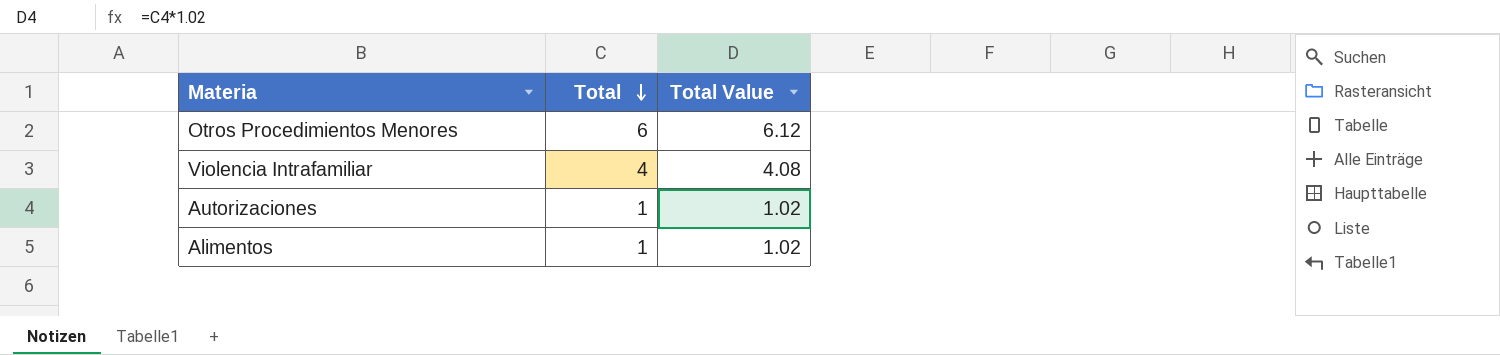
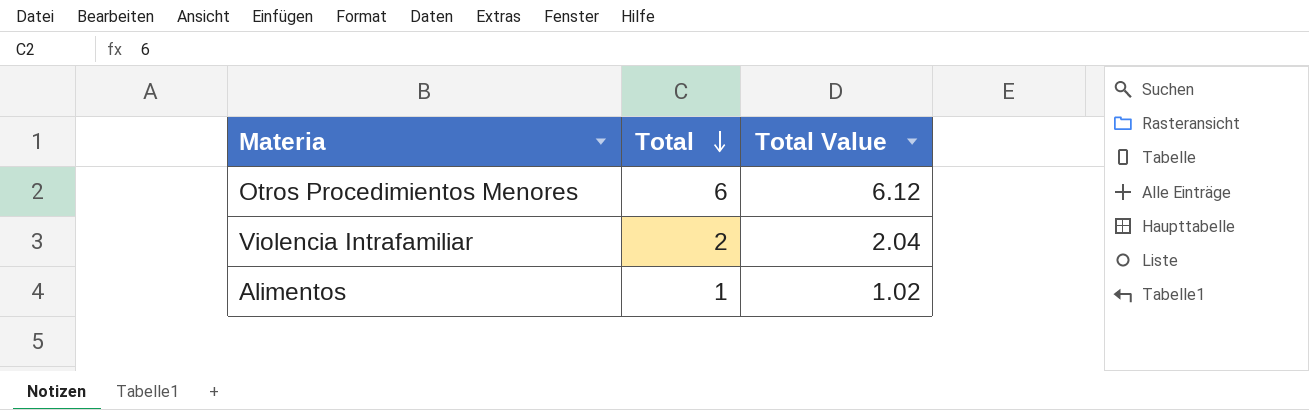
row Autorizaciones: 1 | 1.02 -> none
Violencia Intrafamiliar | Total: 4 -> 2
Violencia Intrafamiliar | Total Value: 4.08 -> 2.04

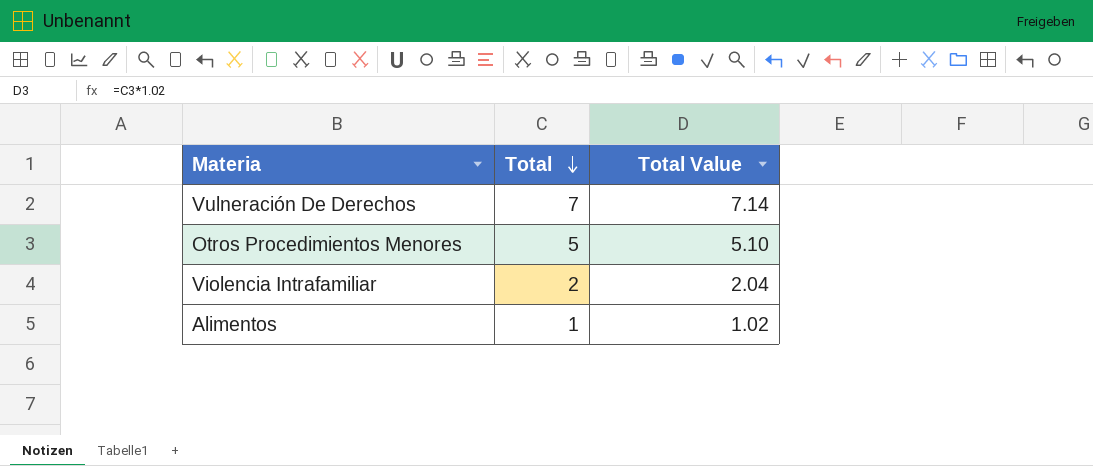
row Vulneración De Derechos: none -> 7 | 7.14
Otros Procedimientos Menores | Total: 6 -> 5
Otros Procedimientos Menores | Total Value: 6.12 -> 5.10

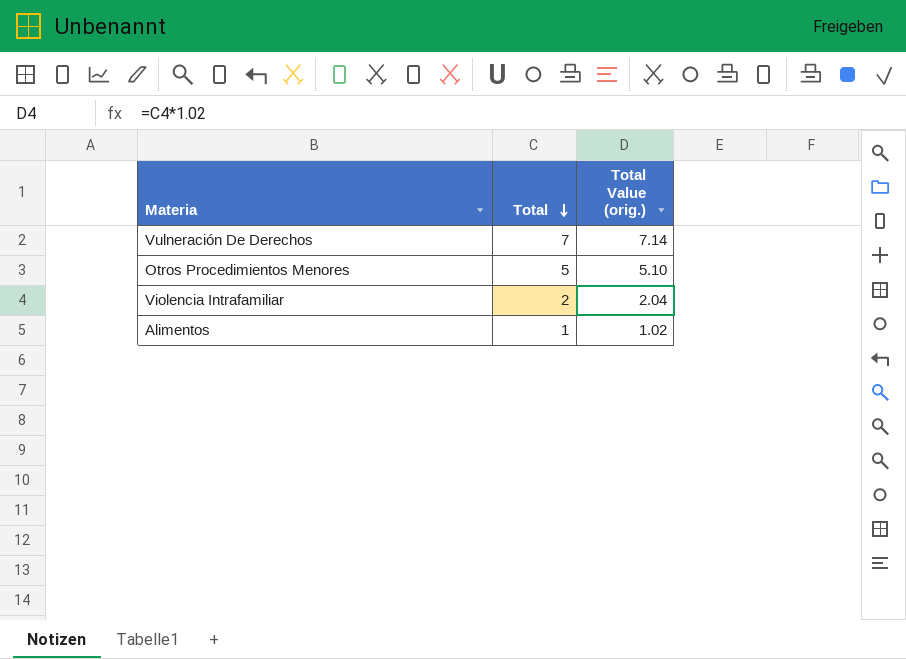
column name: Total Value -> Total Value (orig.)

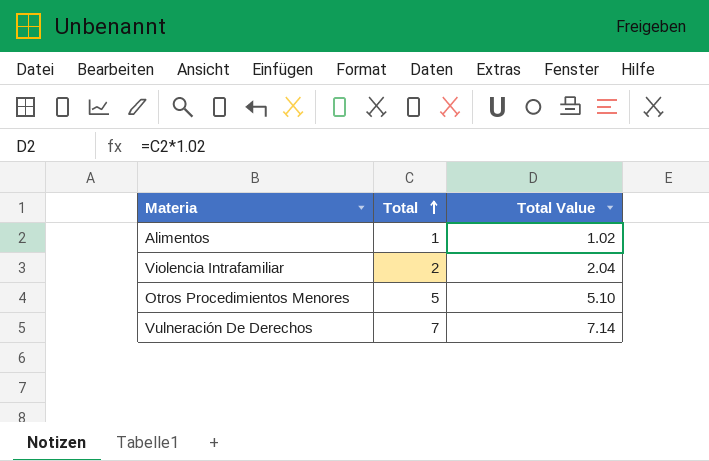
row order: Total descending -> Total ascending
column name: Total Value (orig.) -> Total Value

